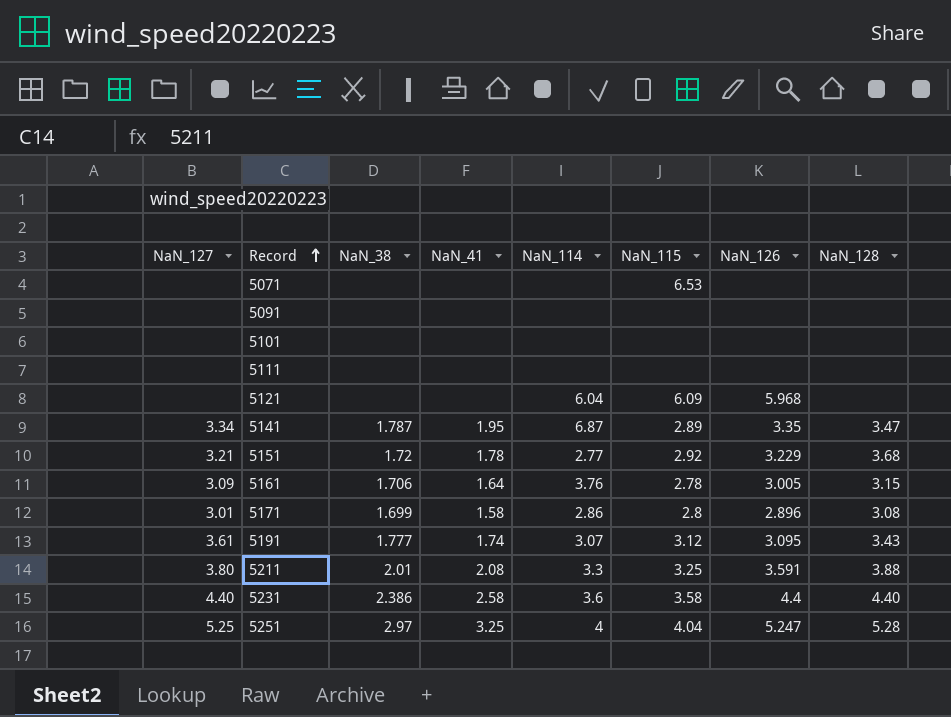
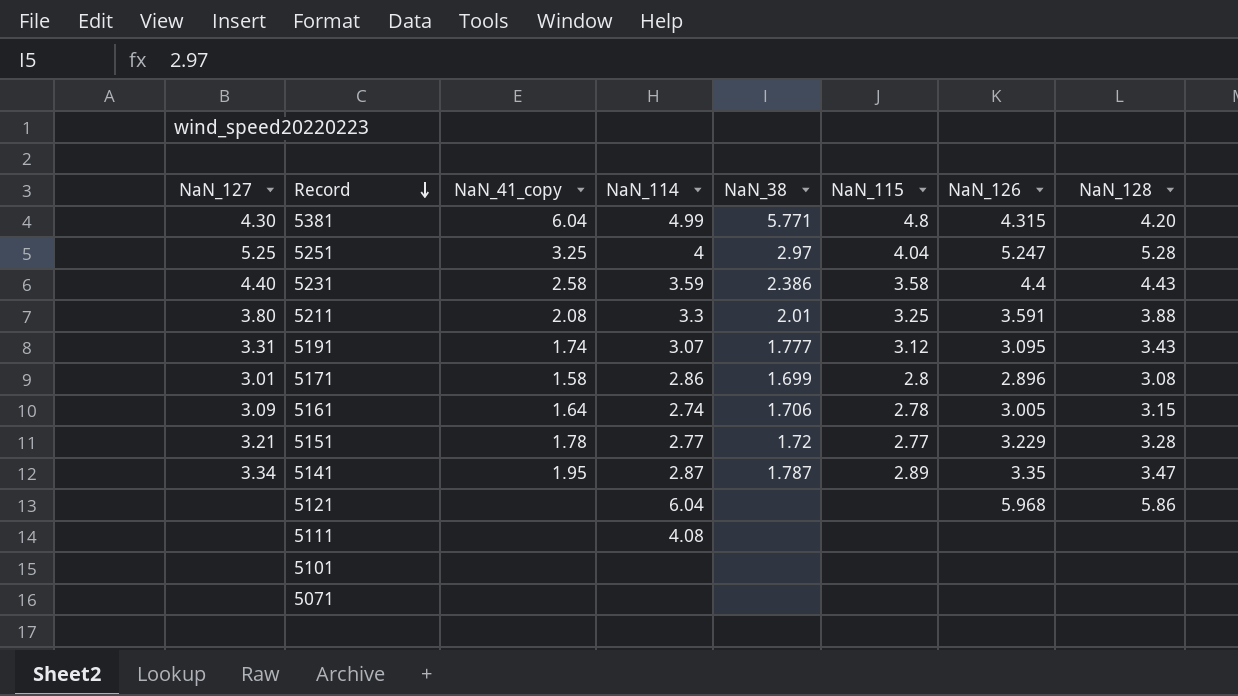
row order: Record ascending -> Record descending
column name: NaN_41 -> NaN_41_copy
column NaN_38 | position: 3 -> 5
row 5091: none | none | none | none | none | none | none -> none
row 5381: none -> 4.30 | 6.04 | 4.99 | 5.771 | 4.8 | 4.315 | 4.20
5231 | NaN_114: 3.6 -> 3.59
5231 | NaN_128: 4.40 -> 4.43
5191 | NaN_127: 3.61 -> 3.31
5161 | NaN_114: 3.76 -> 2.74
5151 | NaN_115: 2.92 -> 2.77
5151 | NaN_128: 3.68 -> 3.28
5141 | NaN_114: 6.87 -> 2.87
5121 | NaN_115: 6.09 -> none
5121 | NaN_128: none -> 5.86
5111 | NaN_114: none -> 4.08
5071 | NaN_115: 6.53 -> none

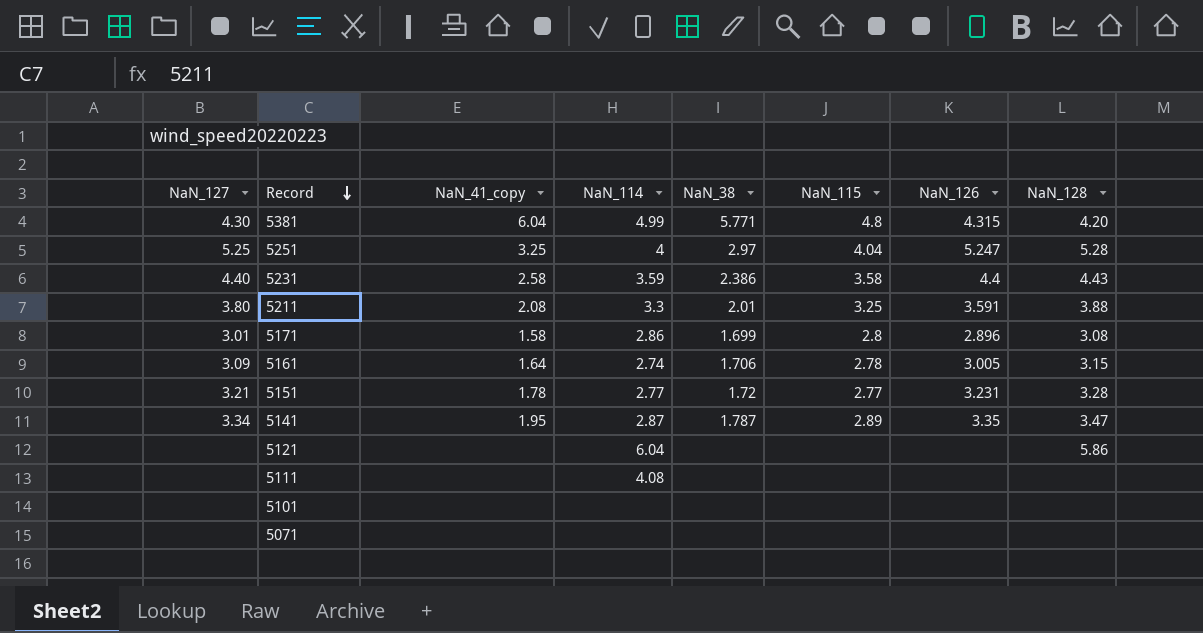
row 5191: 3.31 | 1.74 | 3.07 | 1.777 | 3.12 | 3.095 | 3.43 -> none
5151 | NaN_126: 3.229 -> 3.231
5121 | NaN_126: 5.968 -> none

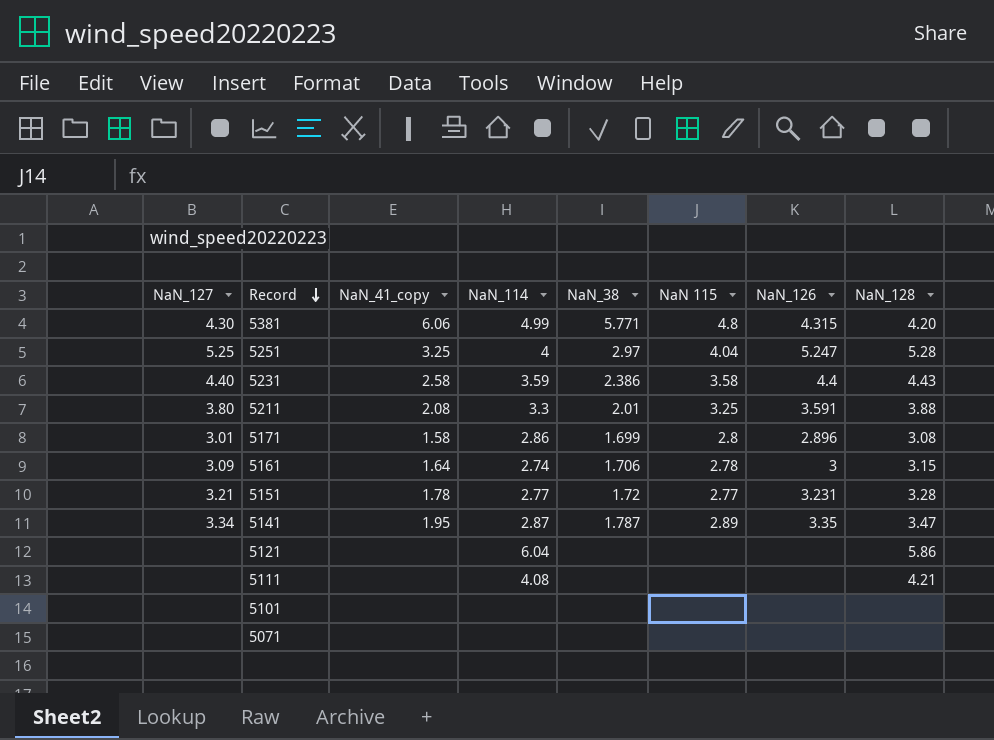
column name: NaN_115 -> NaN 115
5381 | NaN_41_copy: 6.04 -> 6.06
5161 | NaN_126: 3.005 -> 3
5111 | NaN_128: none -> 4.21

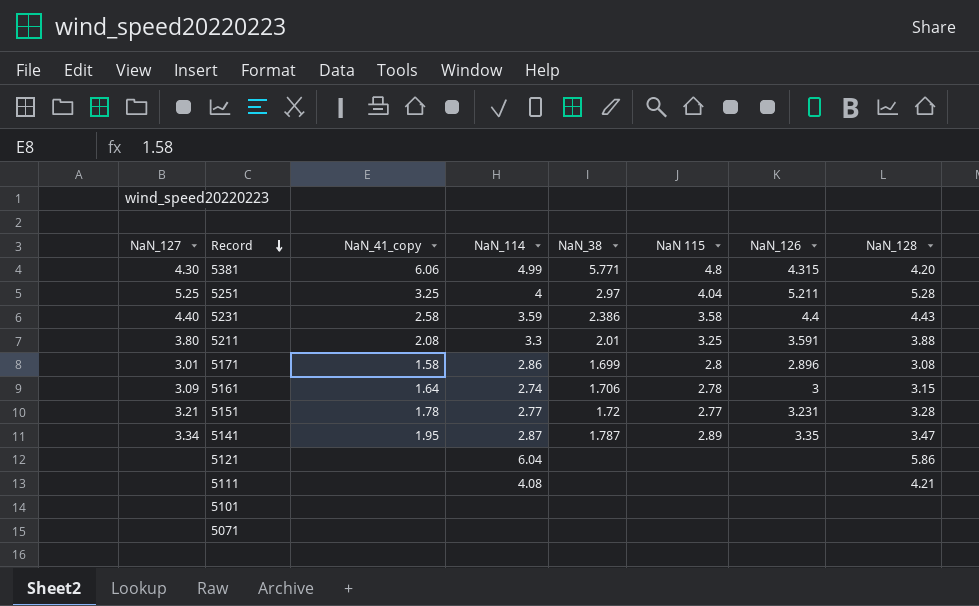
5251 | NaN_126: 5.247 -> 5.211

